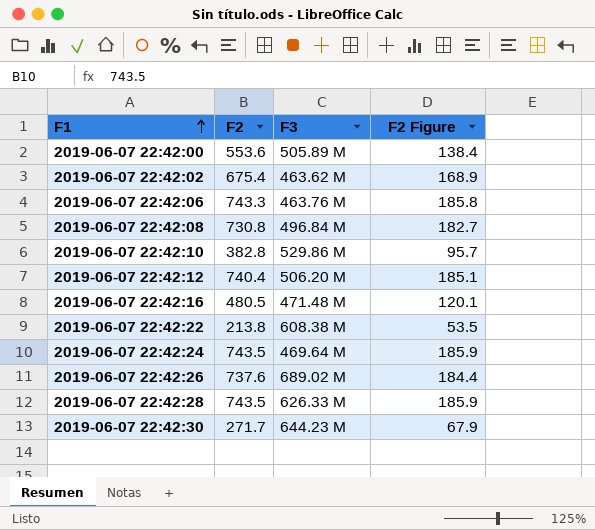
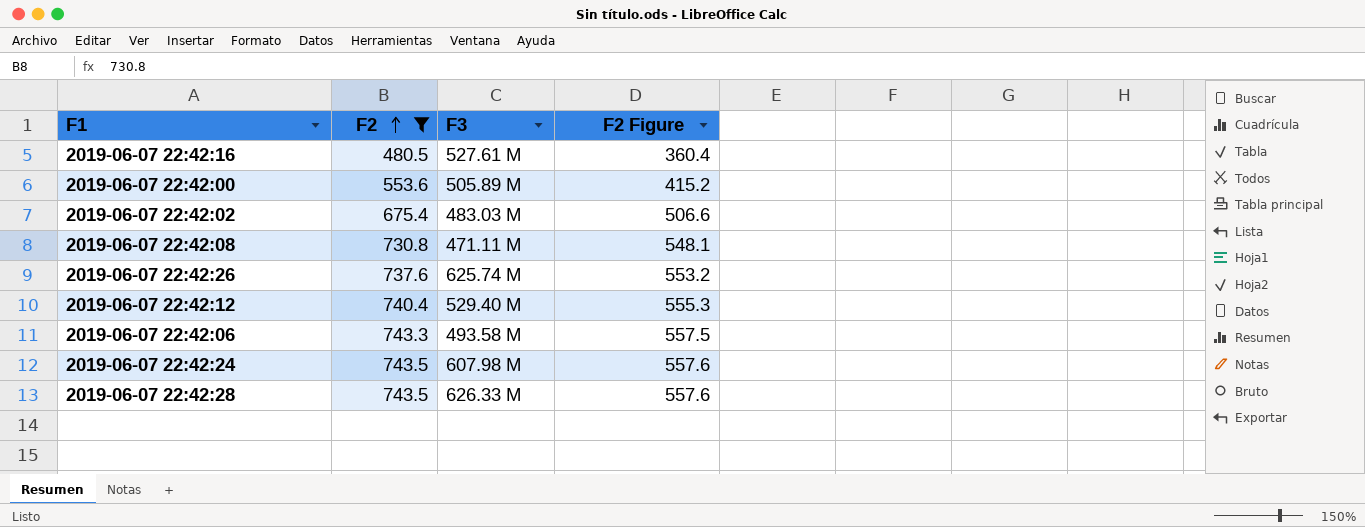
filter: none -> F2 >= 480.5
row order: F1 ascending -> F2 ascending
column F2 Figure | formula: [F2] * 0.25 -> [F2] * 0.75
2019-06-07 22:42:16 | F3: 471.48 M -> 527.61 M
2019-06-07 22:42:02 | F3: 463.62 M -> 483.03 M
2019-06-07 22:42:08 | F3: 496.84 M -> 471.11 M
2019-06-07 22:42:26 | F3: 689.02 M -> 625.74 M
2019-06-07 22:42:12 | F3: 506.20 M -> 529.40 M
2019-06-07 22:42:06 | F3: 463.76 M -> 493.58 M
2019-06-07 22:42:24 | F3: 469.64 M -> 607.98 M

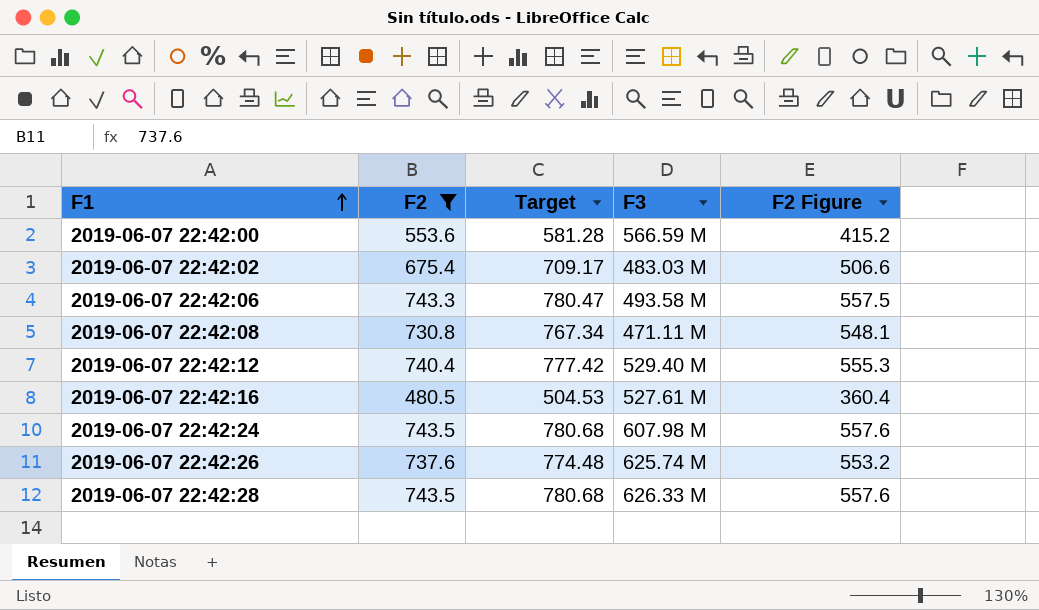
row order: F2 ascending -> F1 ascending
column Target | formula: none -> [F2] * 1.05
2019-06-07 22:42:00 | F3: 505.89 M -> 566.59 M

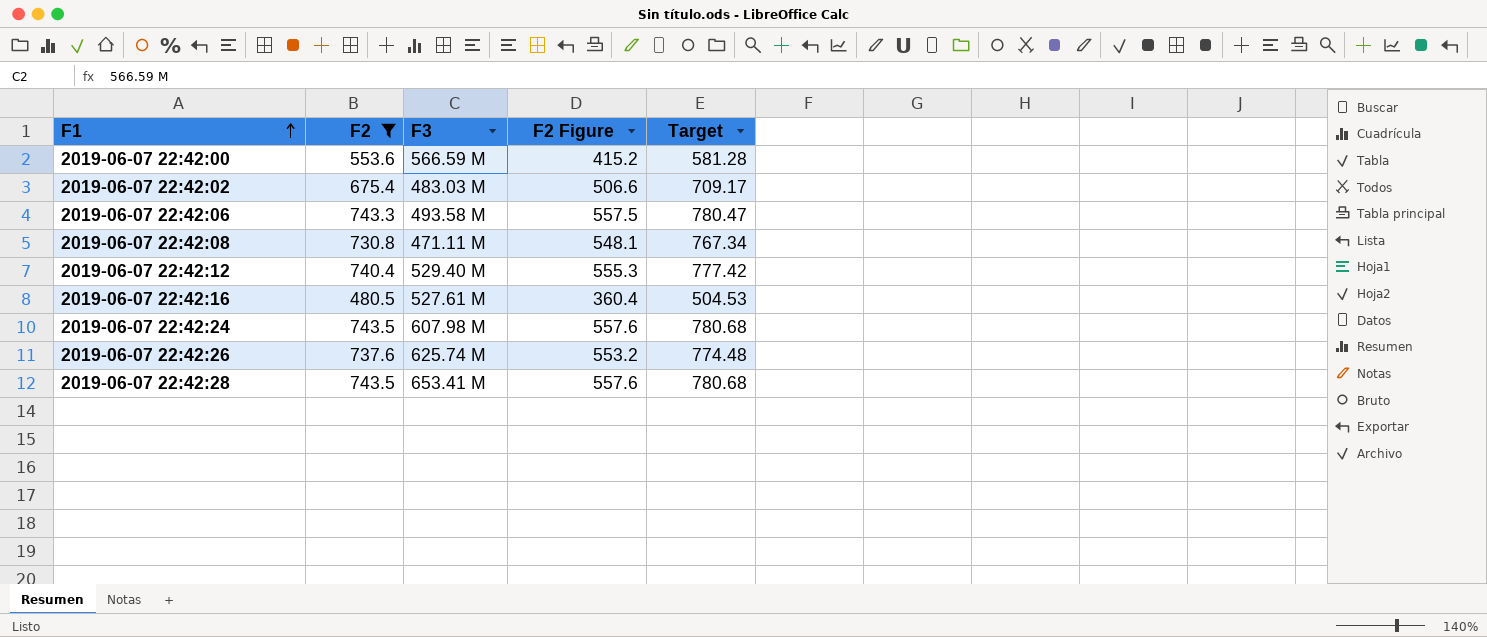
column Target | position: 3 -> 5
2019-06-07 22:42:28 | F3: 626.33 M -> 653.41 M

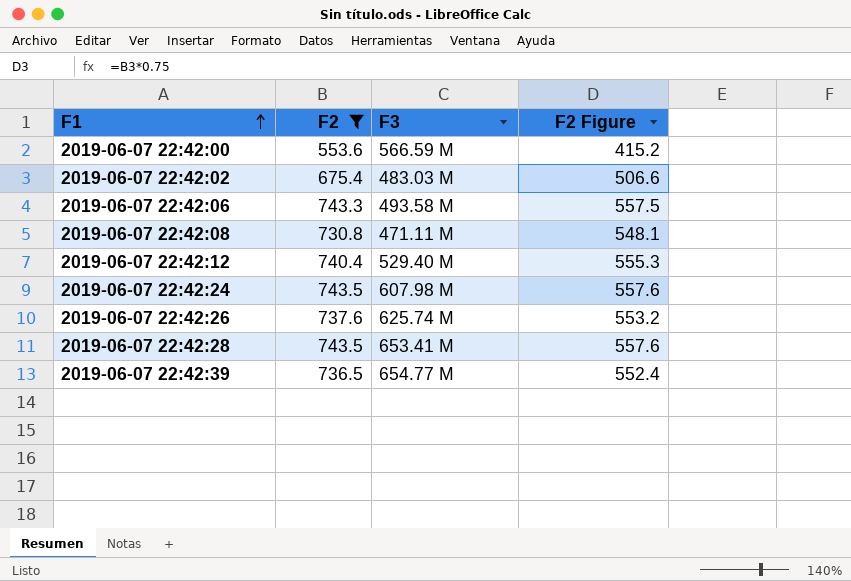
column Target | formula: [F2] * 1.05 -> none
row 2019-06-07 22:42:16: 480.5 | 527.61 M | 360.4 | 504.53 -> none
row 2019-06-07 22:42:39: none -> 736.5 | 654.77 M | 552.4

